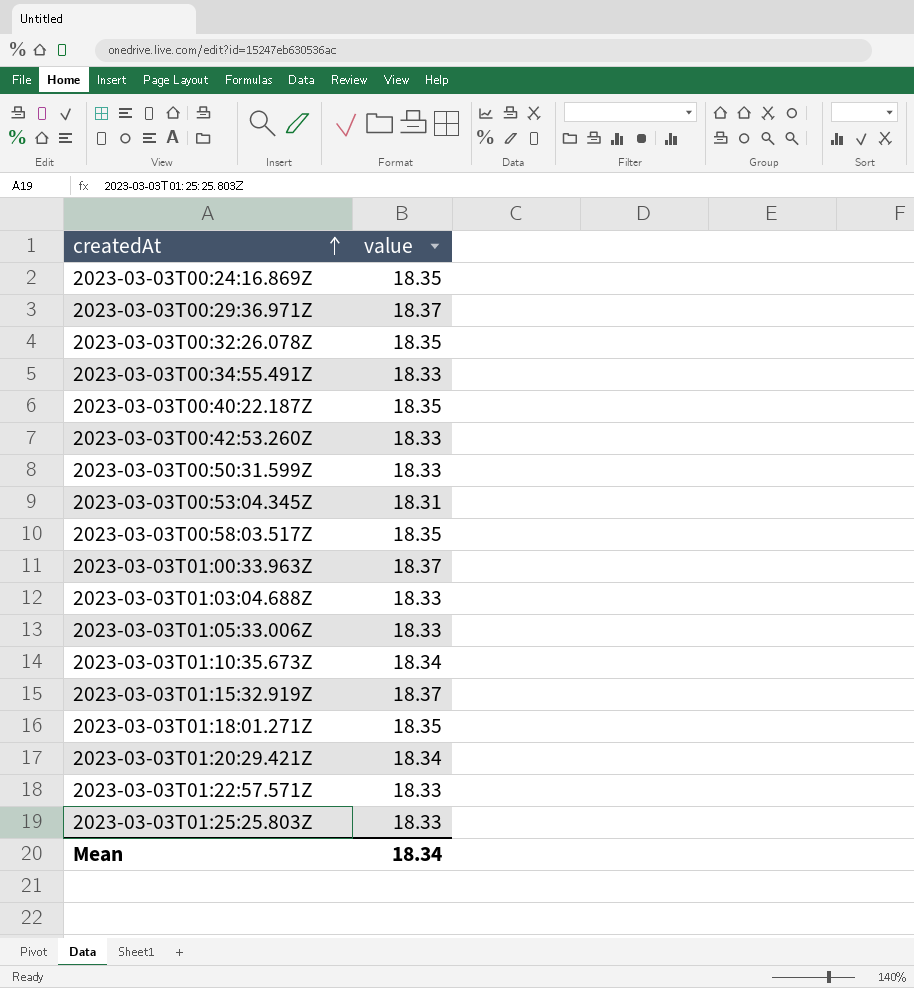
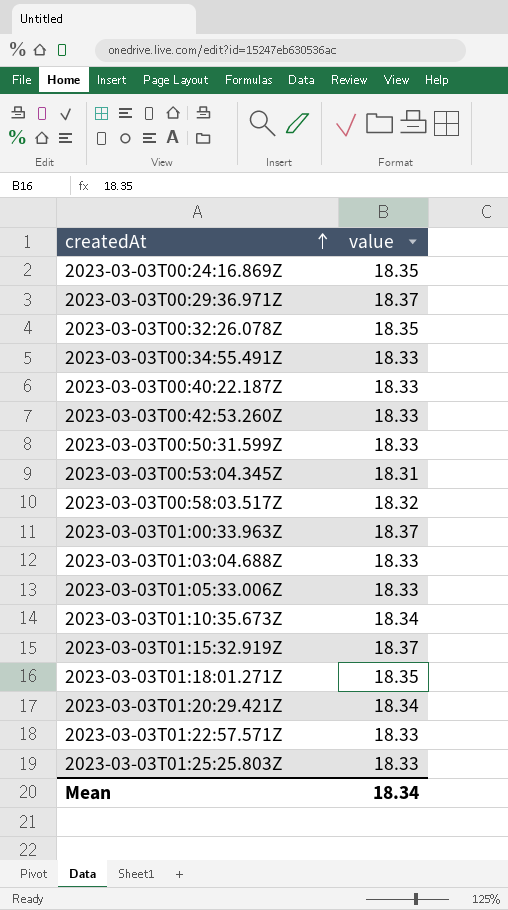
2023-03-03T00:40:22.187Z | value: 18.35 -> 18.33
2023-03-03T00:58:03.517Z | value: 18.35 -> 18.32

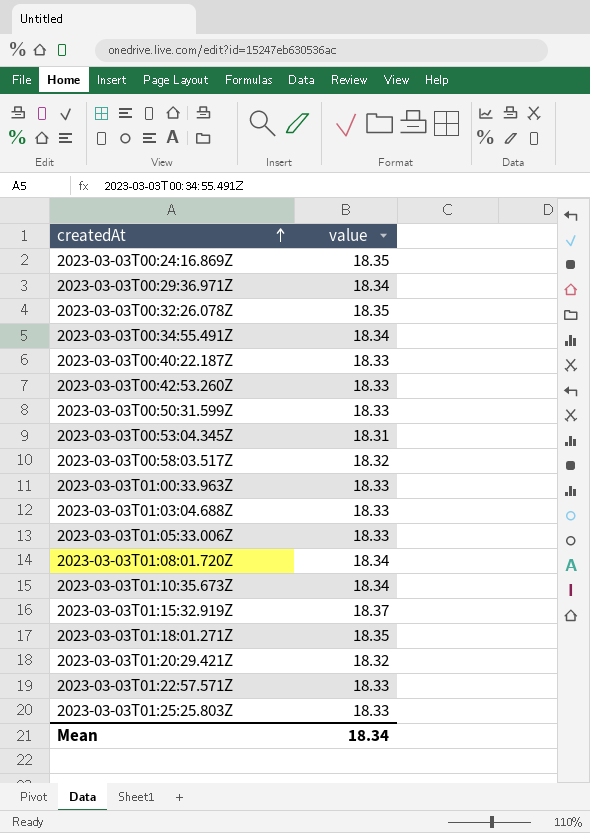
2023-03-03T00:29:36.971Z | value: 18.37 -> 18.34
2023-03-03T00:34:55.491Z | value: 18.33 -> 18.34
2023-03-03T01:00:33.963Z | value: 18.37 -> 18.33
row 2023-03-03T01:08:01.720Z: none -> 18.34
2023-03-03T01:20:29.421Z | value: 18.34 -> 18.32

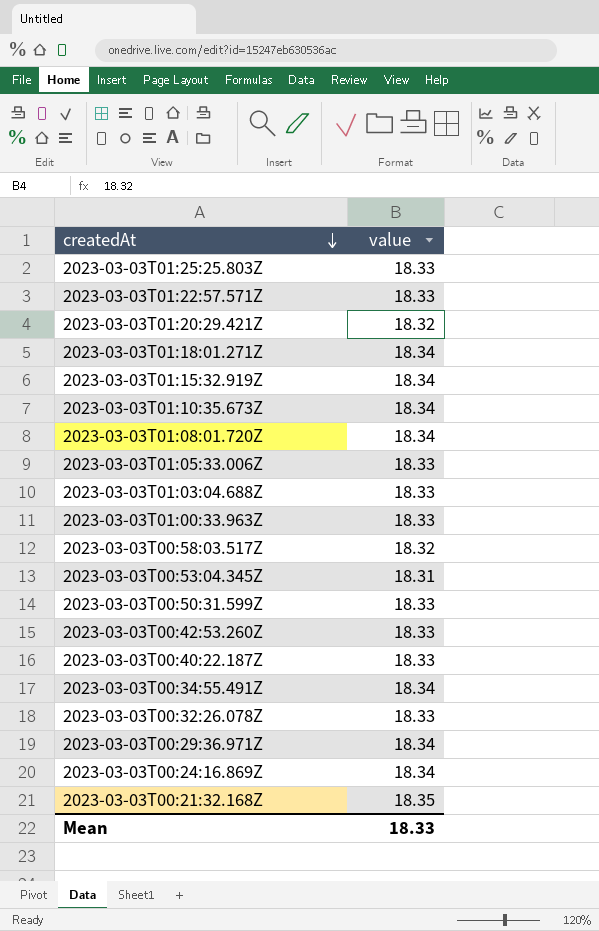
row order: createdAt ascending -> createdAt descending
2023-03-03T01:18:01.271Z | value: 18.35 -> 18.34
2023-03-03T01:15:32.919Z | value: 18.37 -> 18.34
2023-03-03T00:32:26.078Z | value: 18.35 -> 18.33
2023-03-03T00:24:16.869Z | value: 18.35 -> 18.34
row 2023-03-03T00:21:32.168Z: none -> 18.35
Mean | value: 18.34 -> 18.33

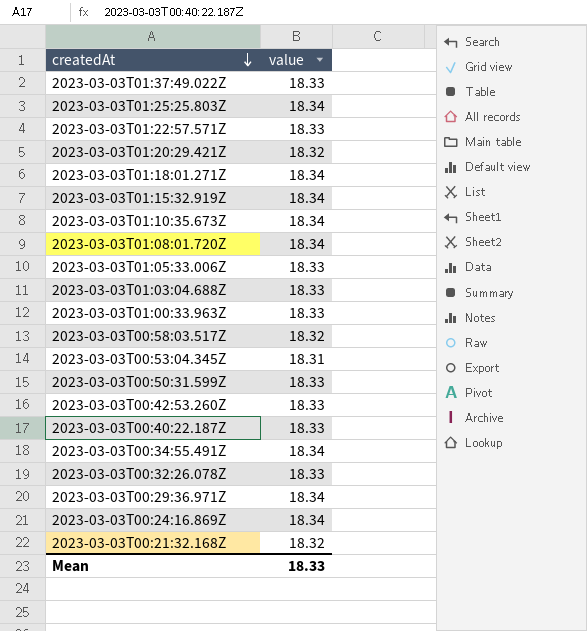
row 2023-03-03T01:37:49.022Z: none -> 18.33
2023-03-03T01:25:25.803Z | value: 18.33 -> 18.34
2023-03-03T00:21:32.168Z | value: 18.35 -> 18.32

